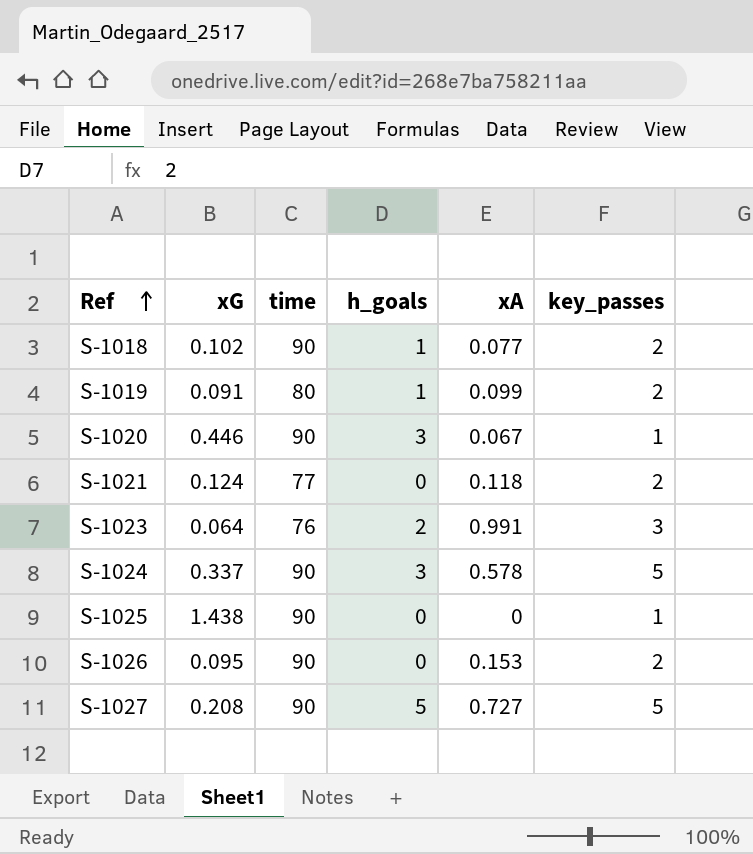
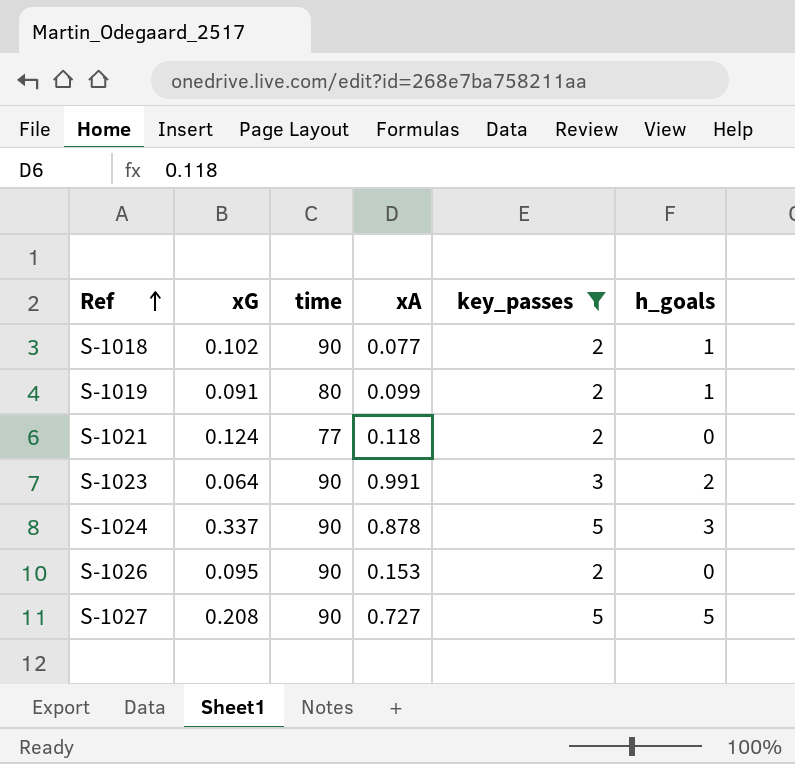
filter: none -> key_passes != 1
column h_goals | position: 4 -> 6
S-1023 | time: 76 -> 90
S-1024 | xA: 0.578 -> 0.878

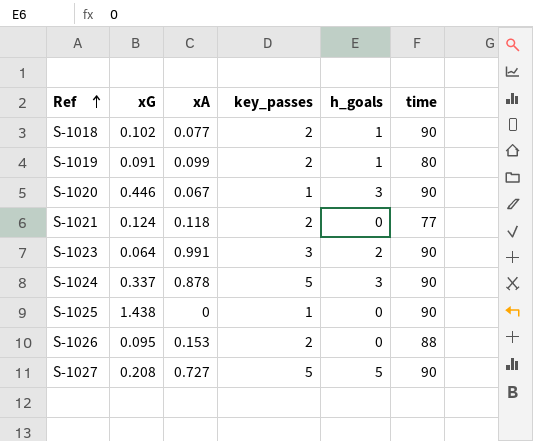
filter: key_passes != 1 -> none
column time | position: 3 -> 6
S-1026 | time: 90 -> 88

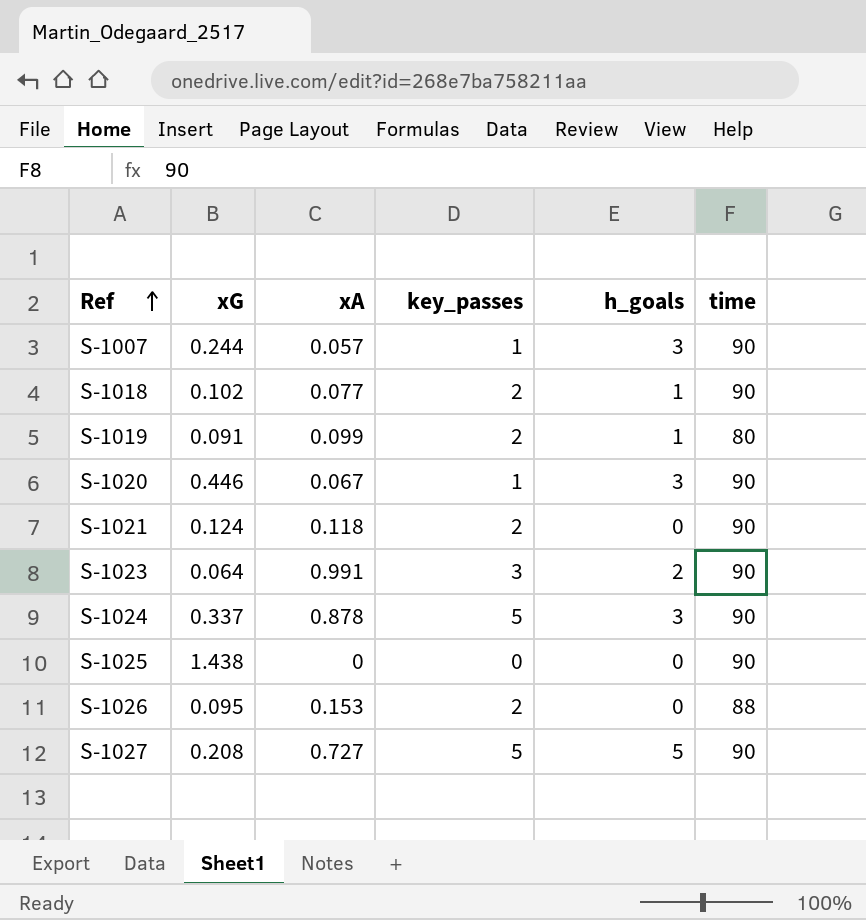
row S-1007: none -> 0.244 | 0.057 | 1 | 3 | 90
S-1021 | time: 77 -> 90
S-1025 | key_passes: 1 -> 0

